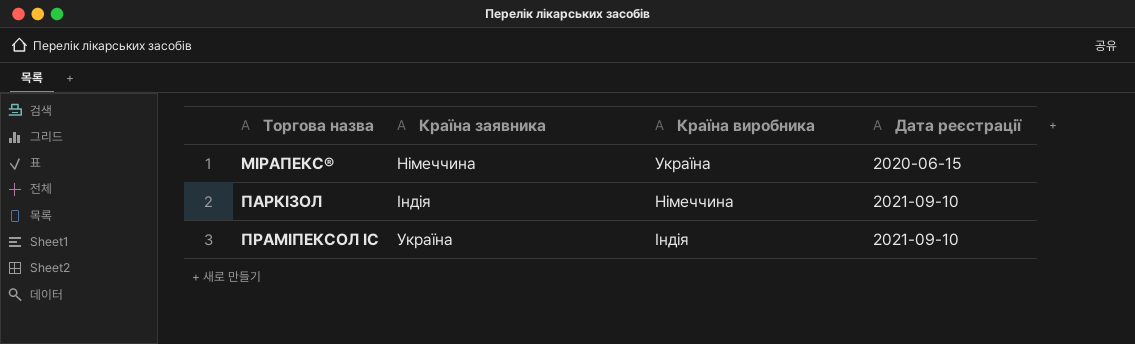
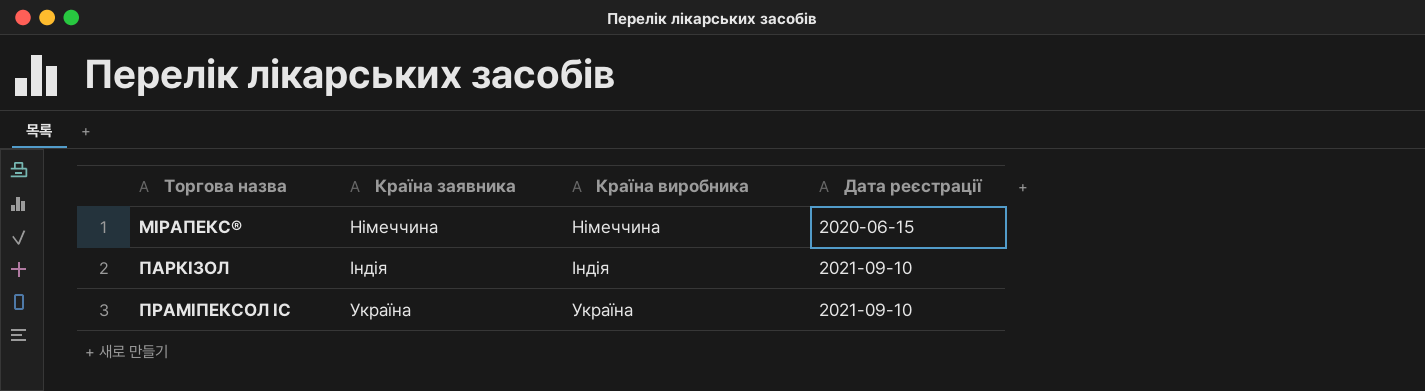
МІРАПЕКС® | Країна виробника: Україна -> Німеччина
ПАРКІЗОЛ | Країна виробника: Німеччина -> Індія
ПРАМІПЕКСОЛ IC | Країна виробника: Індія -> Україна

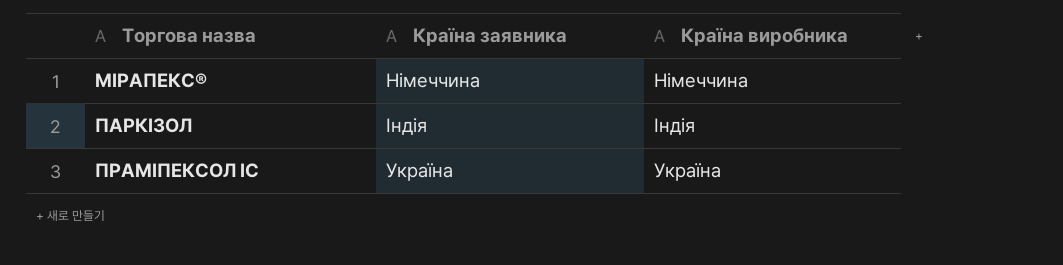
column Дата реєстрації | position: 4 -> none

